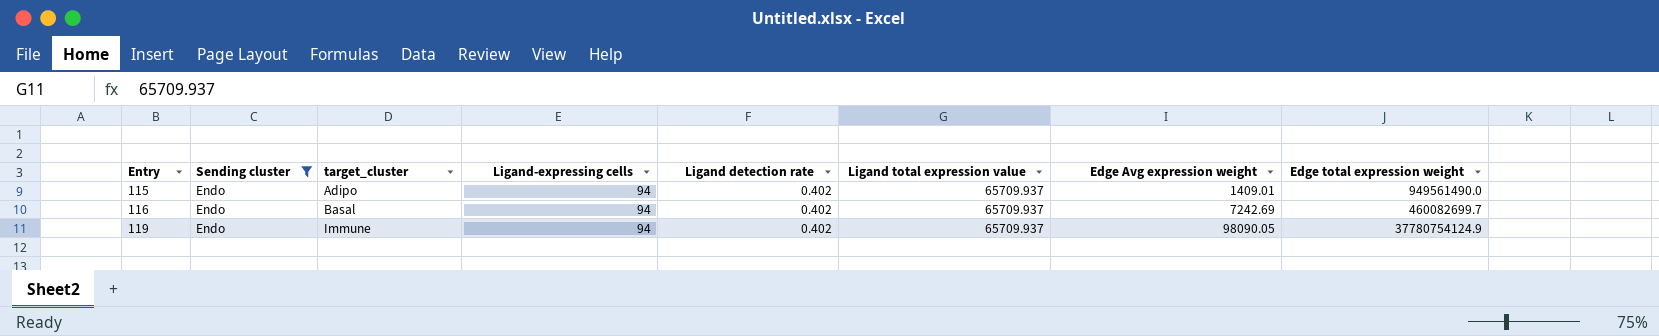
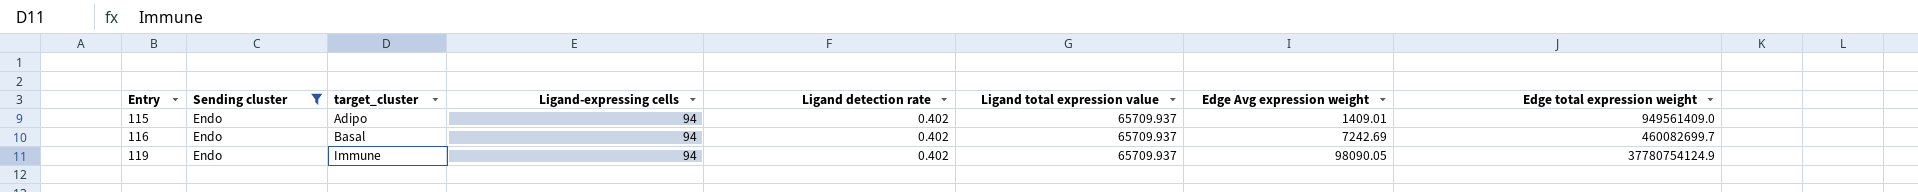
115 | Edge total expression weight: 949561490.0 -> 949561409.0

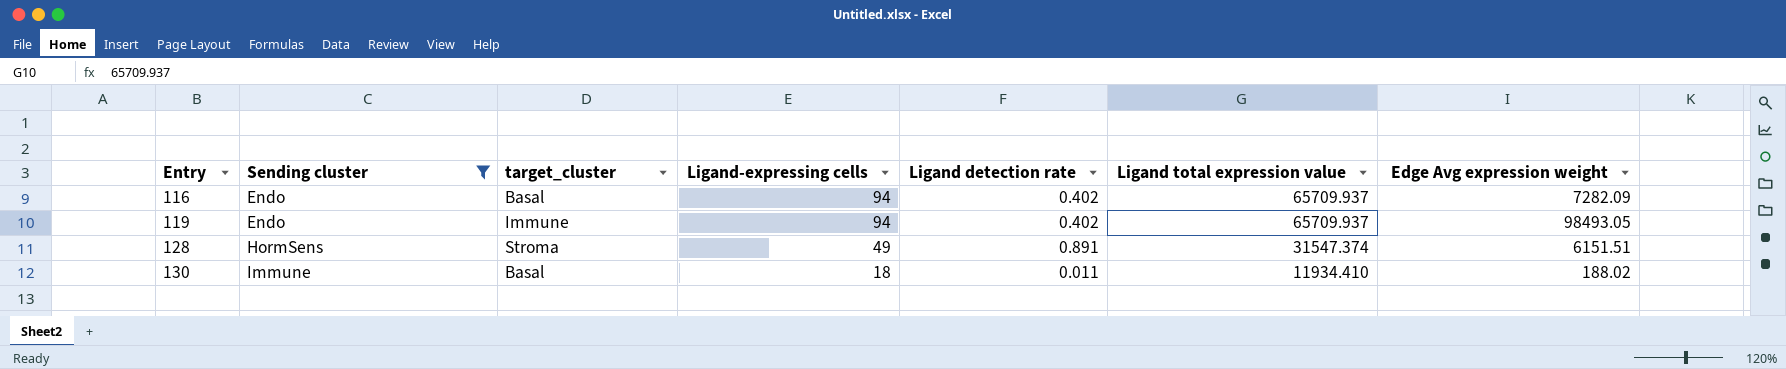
column Edge total expression weight | position: 8 -> none
row 115: Endo | Adipo | 94 | 0.402 | 65709.937 | 1409.01 | 949561409.0 -> none
116 | Edge Avg expression weight: 7242.69 -> 7282.09
119 | Edge Avg expression weight: 98090.05 -> 98493.05
row 128: none -> HormSens | Stroma | 49 | 0.891 | 31547.374 | 6151.51
row 130: none -> Immune | Basal | 18 | 0.011 | 11934.410 | 188.02

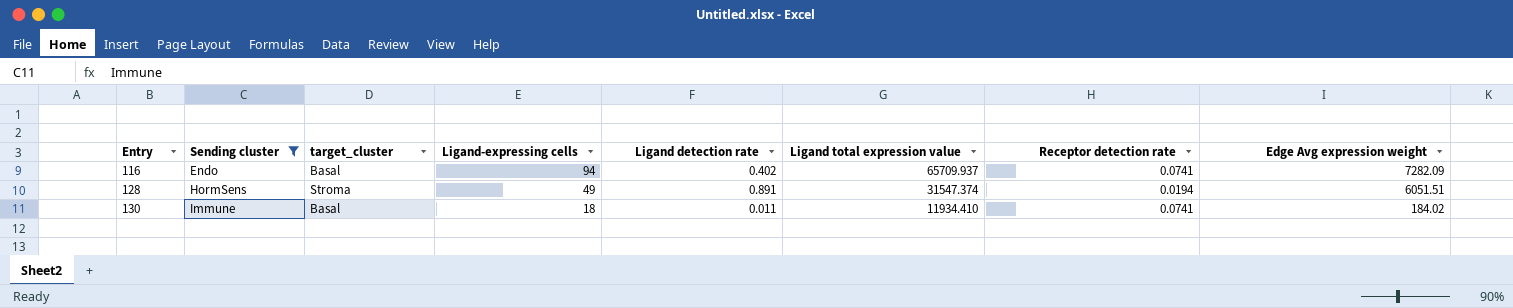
column Receptor detection rate | position: none -> 7
row 119: Endo | Immune | 94 | 0.402 | 65709.937 | 98493.05 -> none
128 | Edge Avg expression weight: 6151.51 -> 6051.51
130 | Edge Avg expression weight: 188.02 -> 184.02

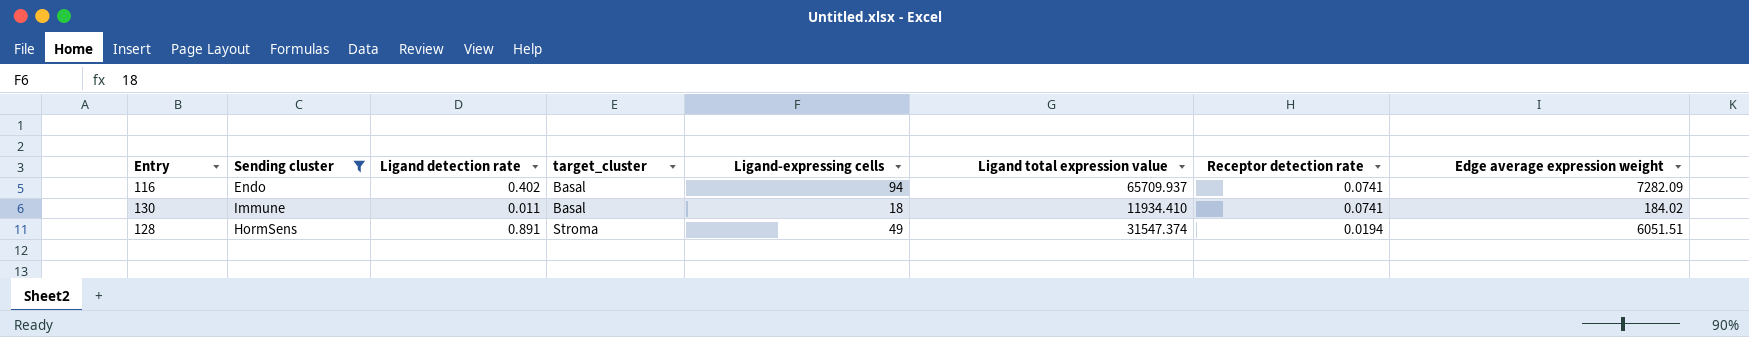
row order: Entry ascending -> target_cluster ascending
column Ligand detection rate | position: 5 -> 3
column name: Edge Avg expression weight -> Edge average expression weight

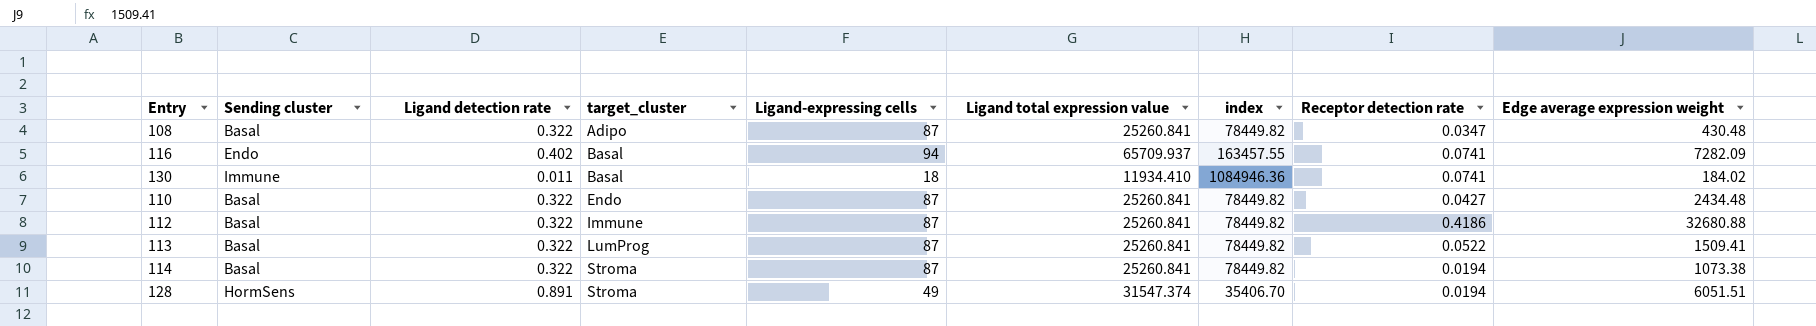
filter: Sending cluster != Basal -> none
column index | formula: none -> [Ligand total expression value] / [Ligand detection rate]

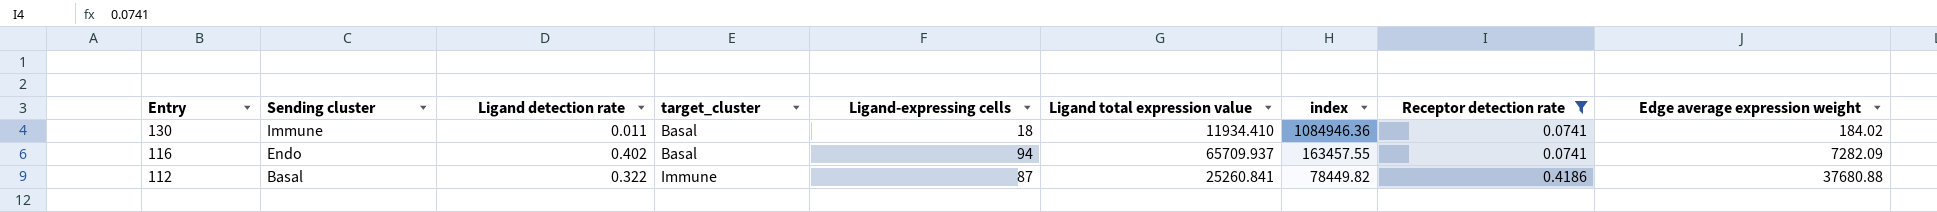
filter: none -> Receptor detection rate >= 0.0741
row order: target_cluster ascending -> Entry descending
112 | Edge average expression weight: 32680.88 -> 37680.88

